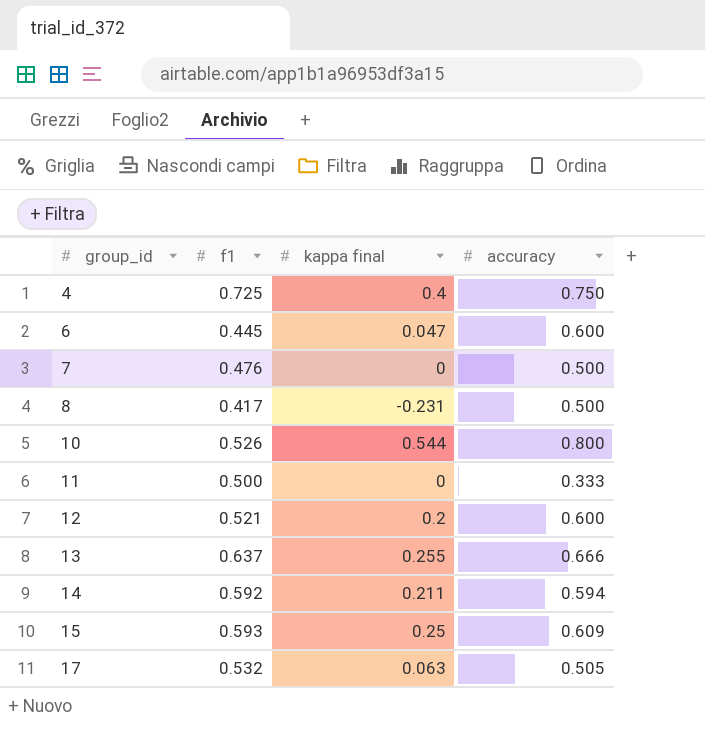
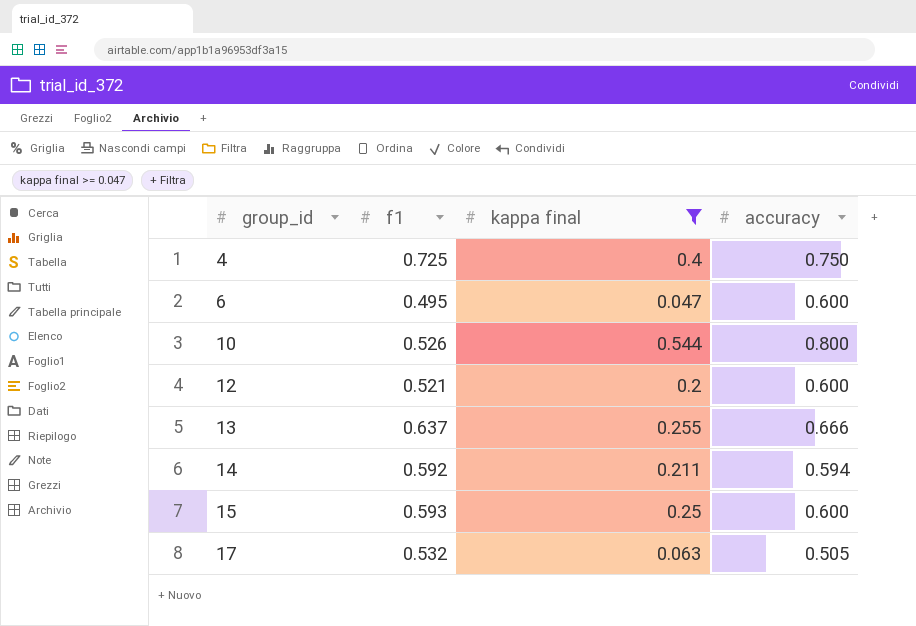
filter: none -> kappa final >= 0.047
6 | f1: 0.445 -> 0.495
15 | accuracy: 0.609 -> 0.600

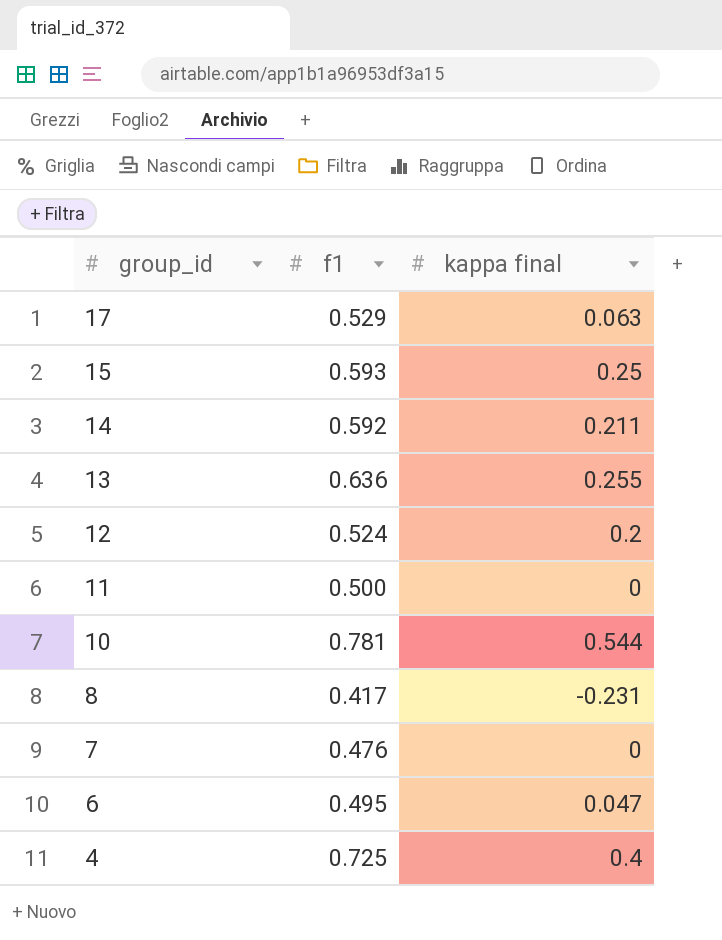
filter: kappa final >= 0.047 -> none
row order: group_id ascending -> group_id descending
column accuracy | position: 4 -> none
17 | f1: 0.532 -> 0.529
13 | f1: 0.637 -> 0.636
12 | f1: 0.521 -> 0.524
10 | f1: 0.526 -> 0.781

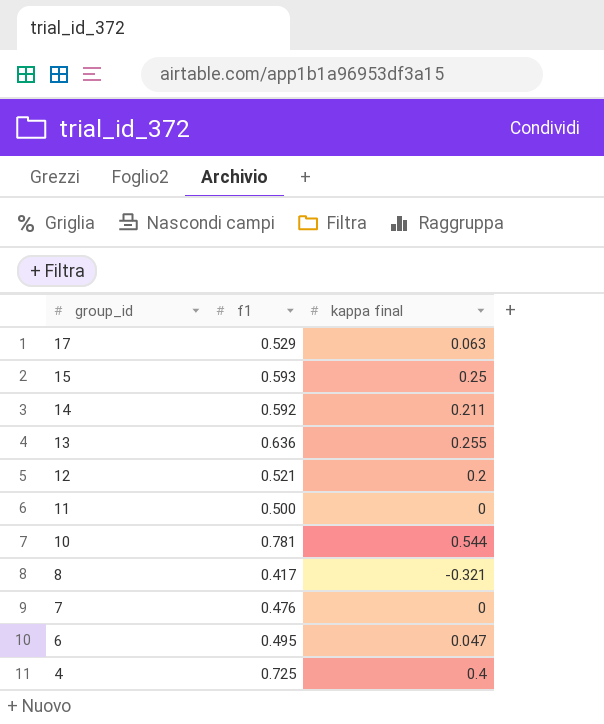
12 | f1: 0.524 -> 0.521
8 | kappa final: -0.231 -> -0.321

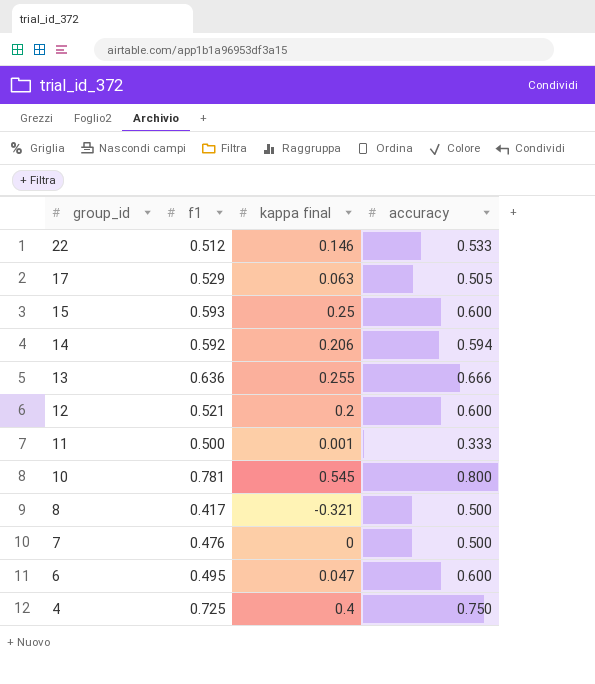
column accuracy | position: none -> 4
row 22: none -> 0.512 | 0.146 | 0.533
14 | kappa final: 0.211 -> 0.206
11 | kappa final: 0 -> 0.001
10 | kappa final: 0.544 -> 0.545

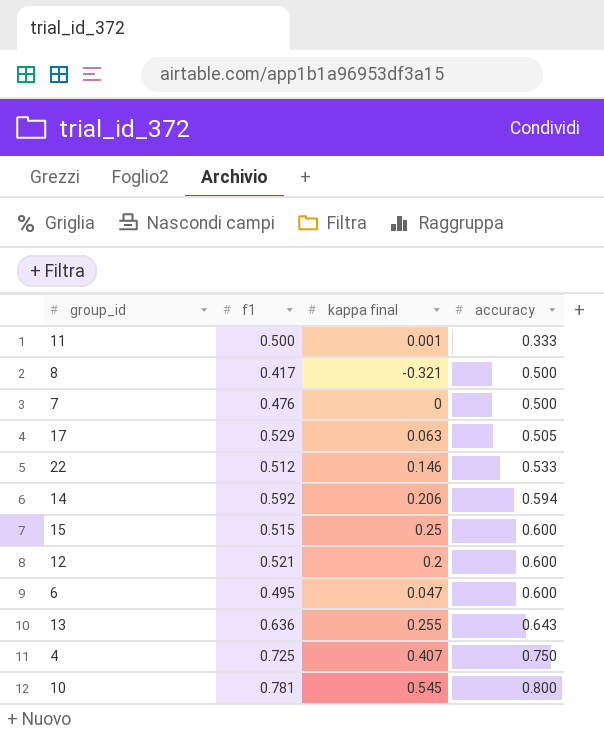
row order: group_id descending -> accuracy ascending
15 | f1: 0.593 -> 0.515
13 | accuracy: 0.666 -> 0.643
4 | kappa final: 0.4 -> 0.407

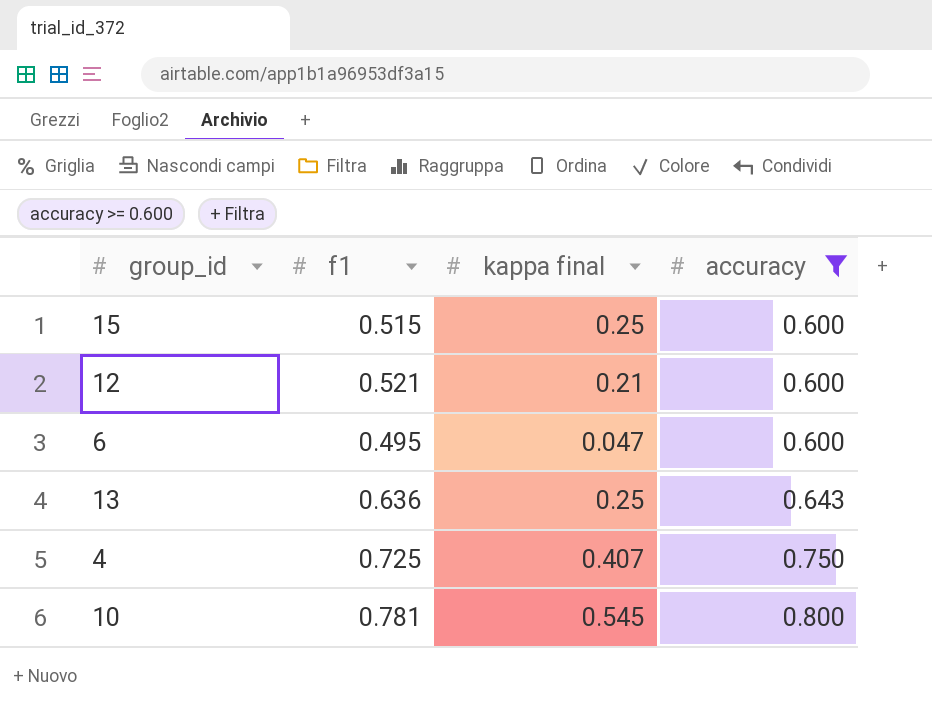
filter: none -> accuracy >= 0.600
12 | kappa final: 0.2 -> 0.21
13 | kappa final: 0.255 -> 0.25

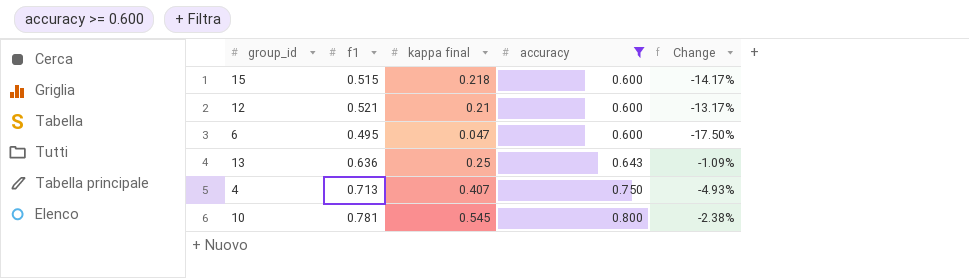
column Change | formula: none -> ([f1] - [accuracy]) / [accuracy]
15 | kappa final: 0.25 -> 0.218
4 | f1: 0.725 -> 0.713

